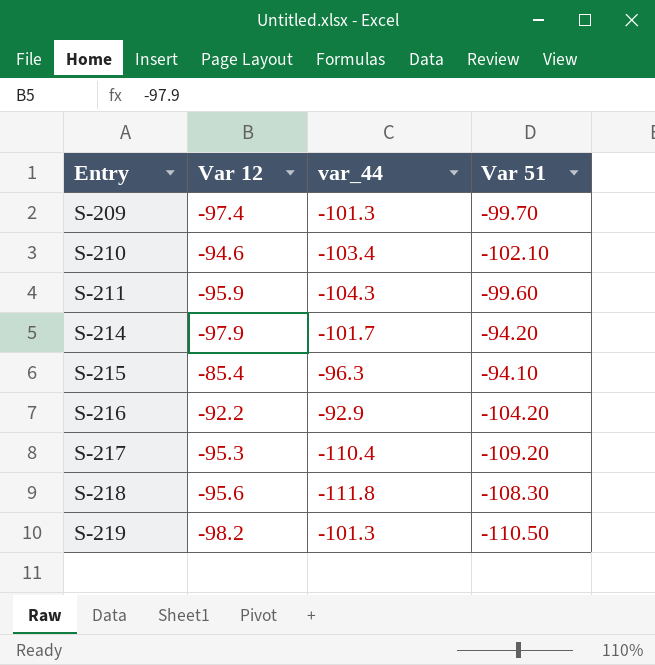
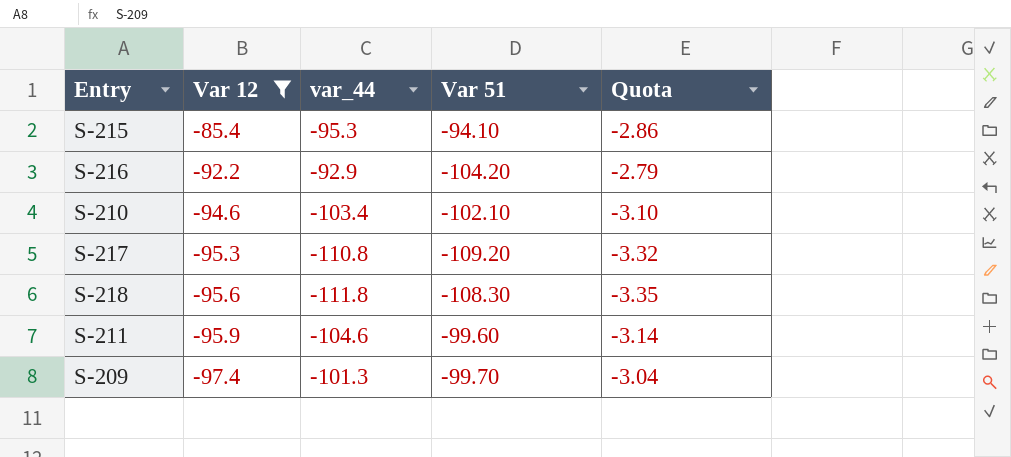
filter: none -> Var 12 >= -97.4
row order: Entry ascending -> Var 12 descending
column Quota | formula: none -> [var_44] * 0.03
S-215 | var_44: -96.3 -> -95.3
S-217 | var_44: -110.4 -> -110.8
S-211 | var_44: -104.3 -> -104.6

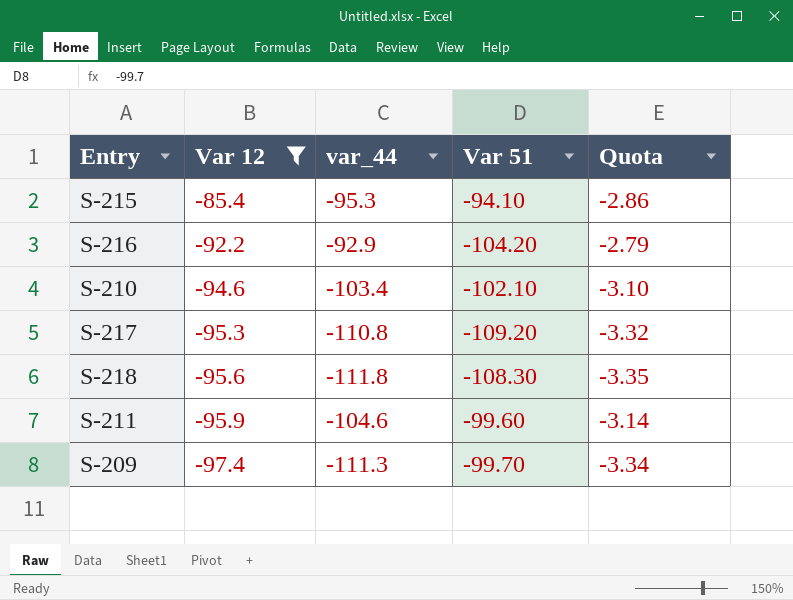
S-209 | var_44: -101.3 -> -111.3
S-209 | Quota: -3.04 -> -3.34

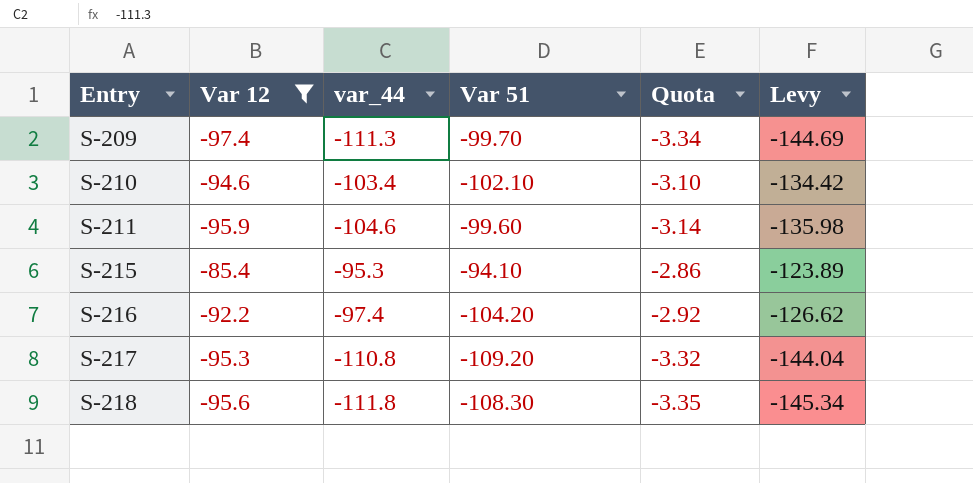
row order: Var 12 descending -> Entry ascending
column Levy | formula: none -> [var_44] * 1.3
S-216 | var_44: -92.9 -> -97.4
S-216 | Quota: -2.79 -> -2.92

